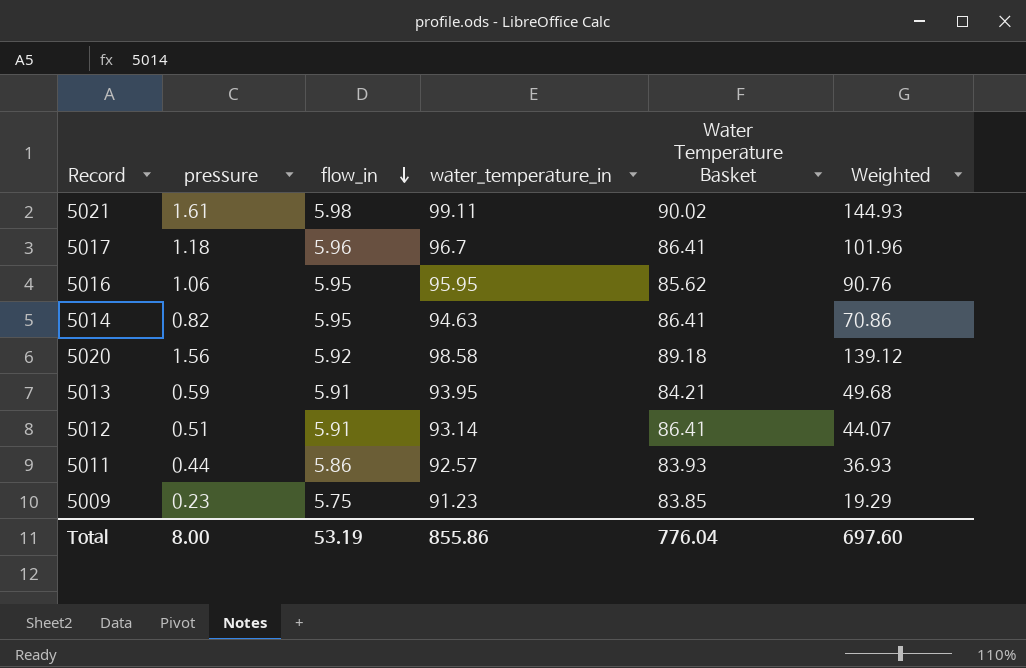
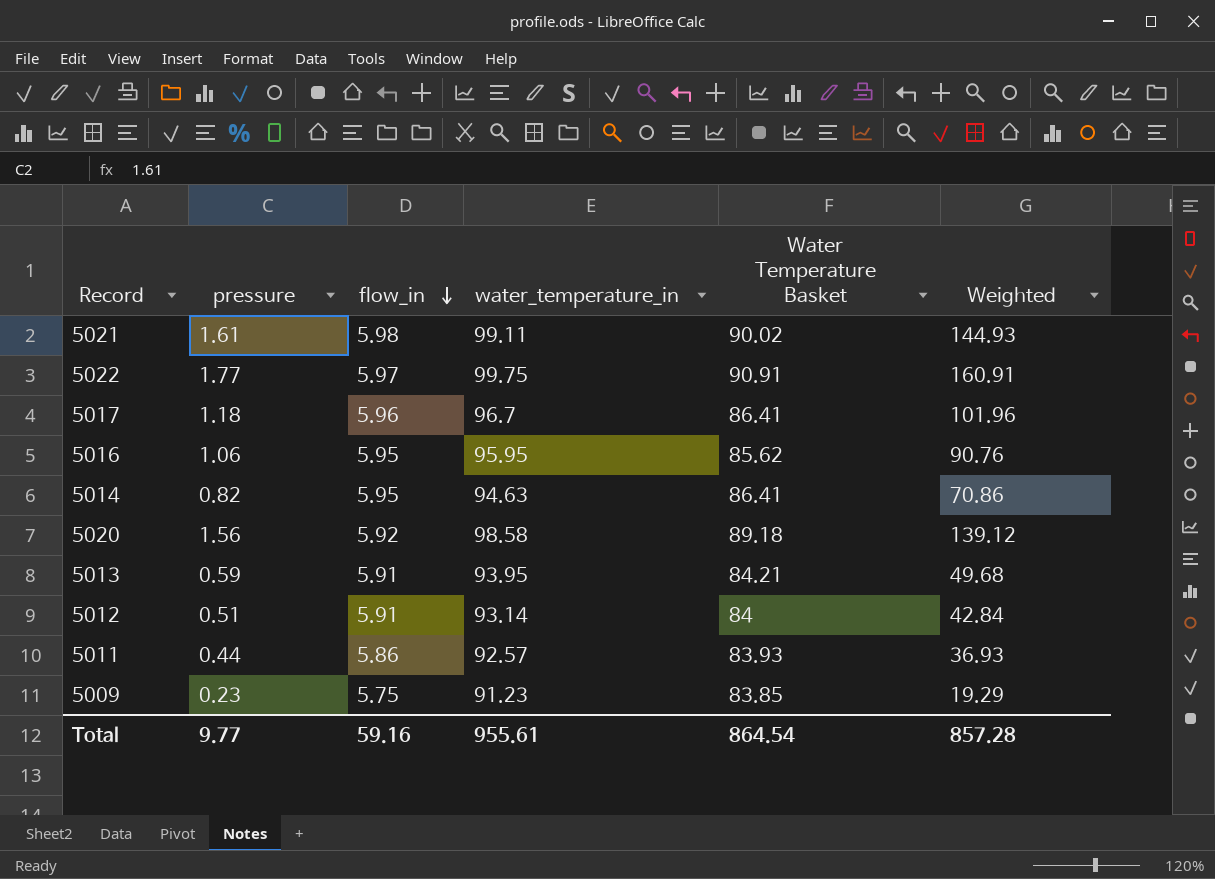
row 5022: none -> 1.77 | 5.97 | 99.75 | 90.91 | 160.91
5012 | Water Temperature Basket: 86.41 -> 84
5012 | Weighted: 44.07 -> 42.84
Total | pressure: 8.00 -> 9.77
Total | flow_in: 53.19 -> 59.16
Total | water_temperature_in: 855.86 -> 955.61
Total | Water Temperature Basket: 776.04 -> 864.54
Total | Weighted: 697.60 -> 857.28

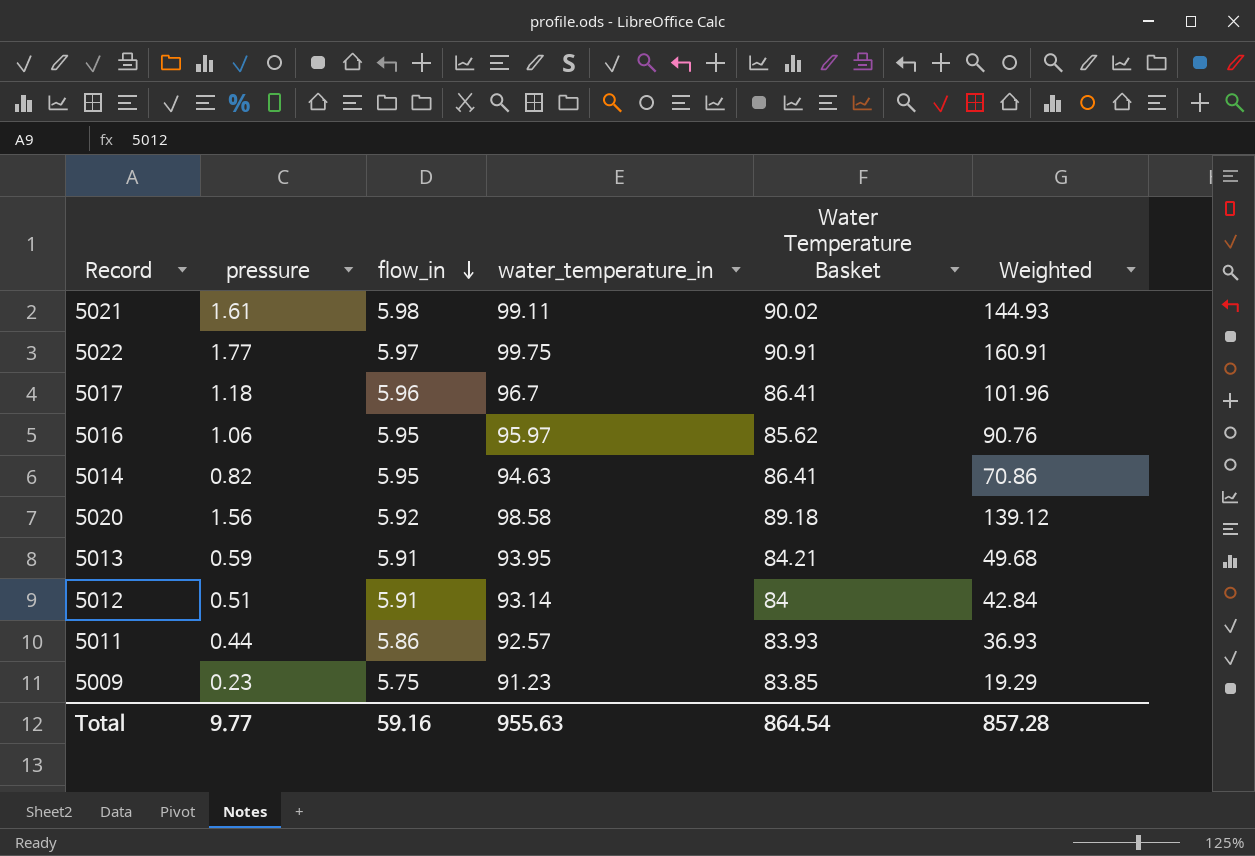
5016 | water_temperature_in: 95.95 -> 95.97
Total | water_temperature_in: 955.61 -> 955.63

